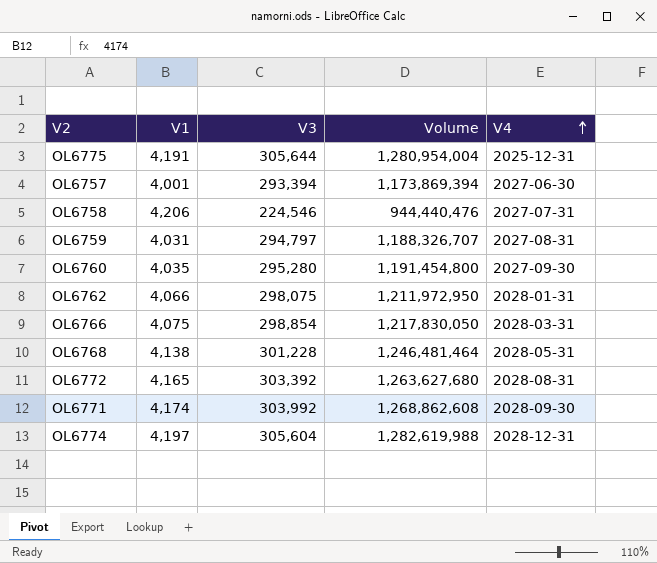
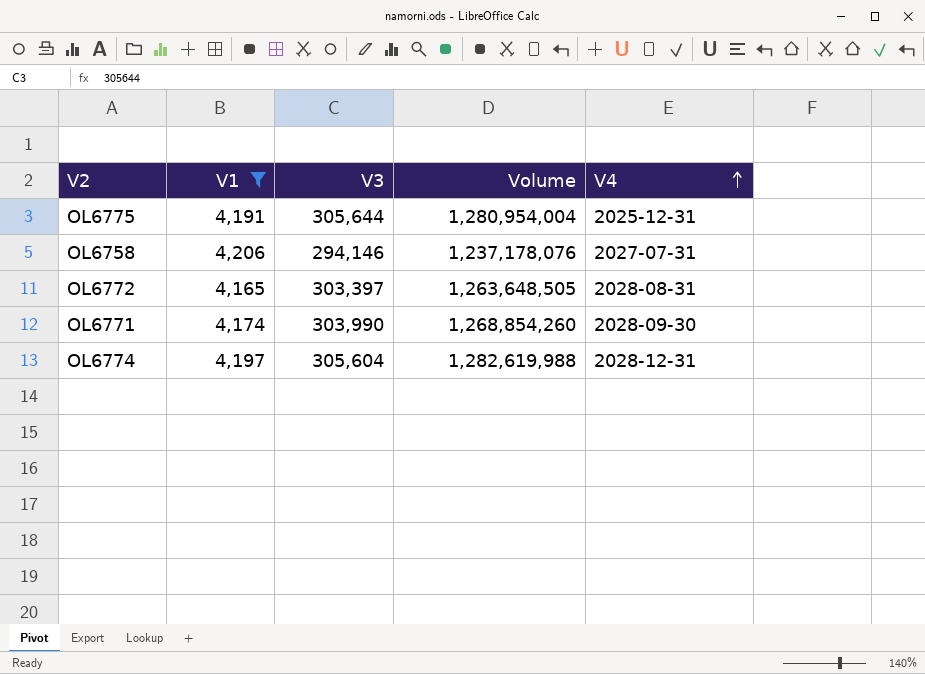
filter: none -> V1 >= 4,165
OL6758 | V3: 224,546 -> 294,146
OL6758 | Volume: 944,440,476 -> 1,237,178,076
OL6772 | V3: 303,392 -> 303,397
OL6772 | Volume: 1,263,627,680 -> 1,263,648,505
OL6771 | V3: 303,992 -> 303,990
OL6771 | Volume: 1,268,862,608 -> 1,268,854,260

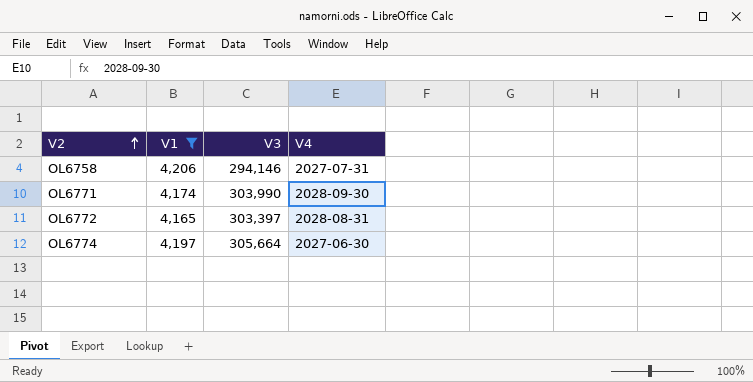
row order: V4 ascending -> V2 ascending
column Volume | formula: [V1] * [V3] -> none
row OL6775: 4,191 | 305,644 | 1,280,954,004 | 2025-12-31 -> none
OL6774 | V3: 305,604 -> 305,664
OL6774 | V4: 2028-12-31 -> 2027-06-30

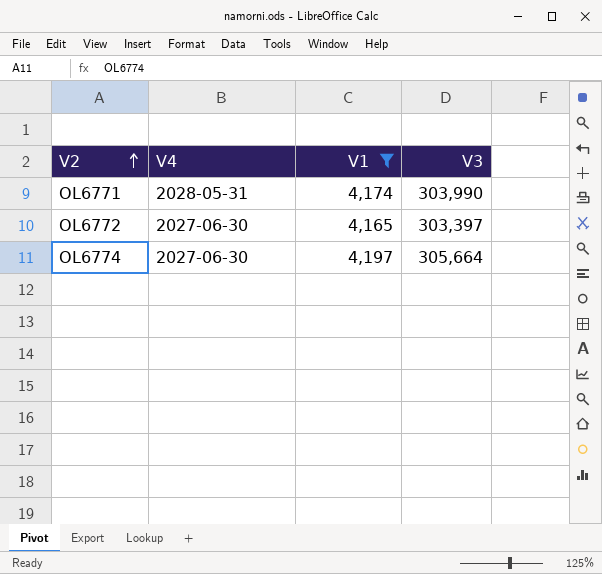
column V4 | position: 4 -> 2
row OL6758: 4,206 | 294,146 | 2027-07-31 -> none
OL6771 | V4: 2028-09-30 -> 2028-05-31
OL6772 | V4: 2028-08-31 -> 2027-06-30

